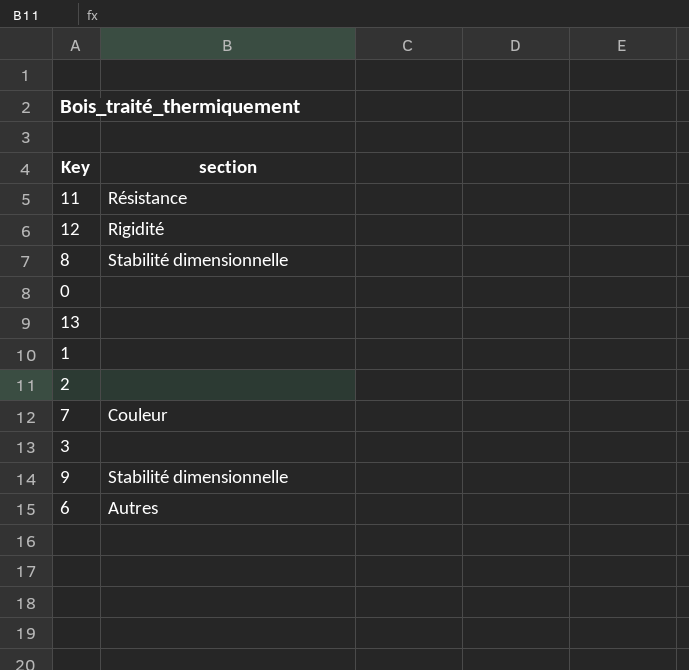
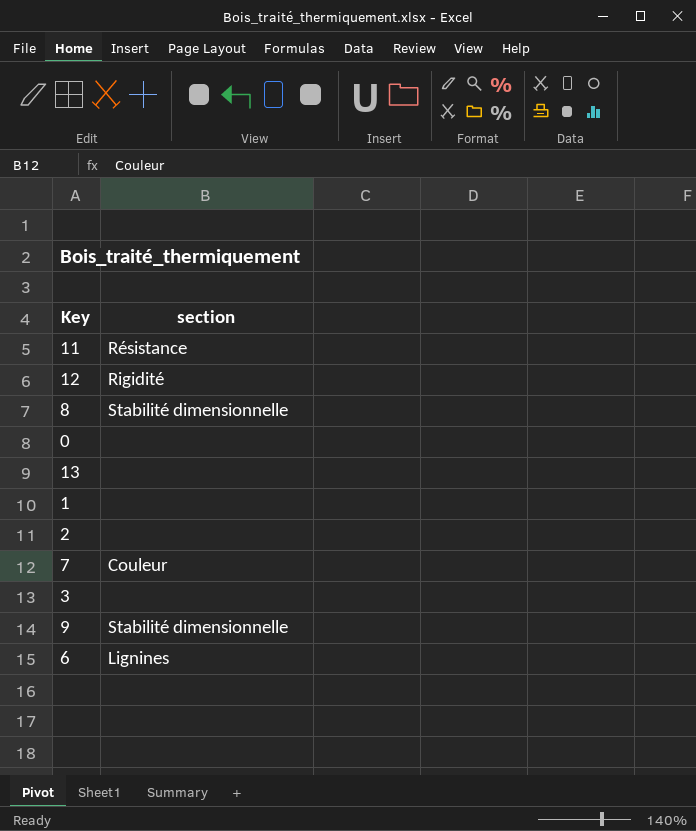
6 | section: Autres -> Lignines

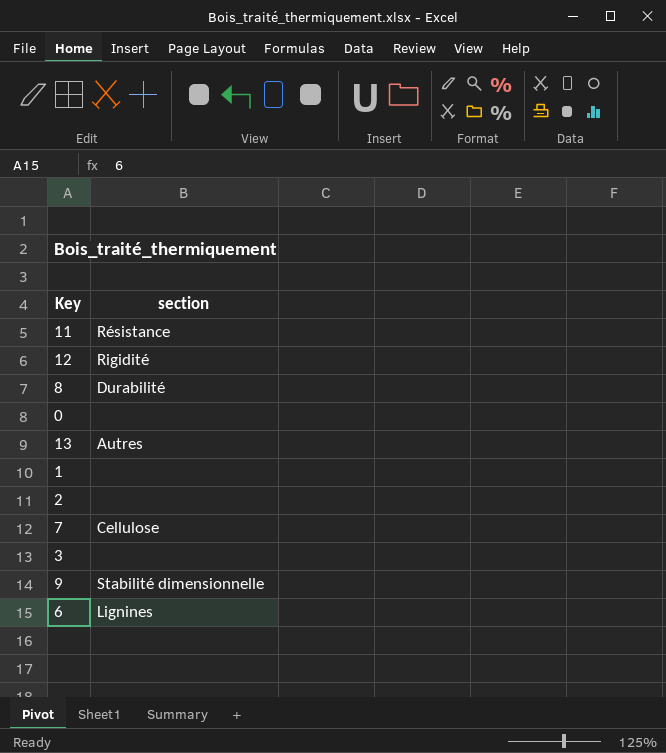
8 | section: Stabilité dimensionnelle -> Durabilité
13 | section: none -> Autres
7 | section: Couleur -> Cellulose

